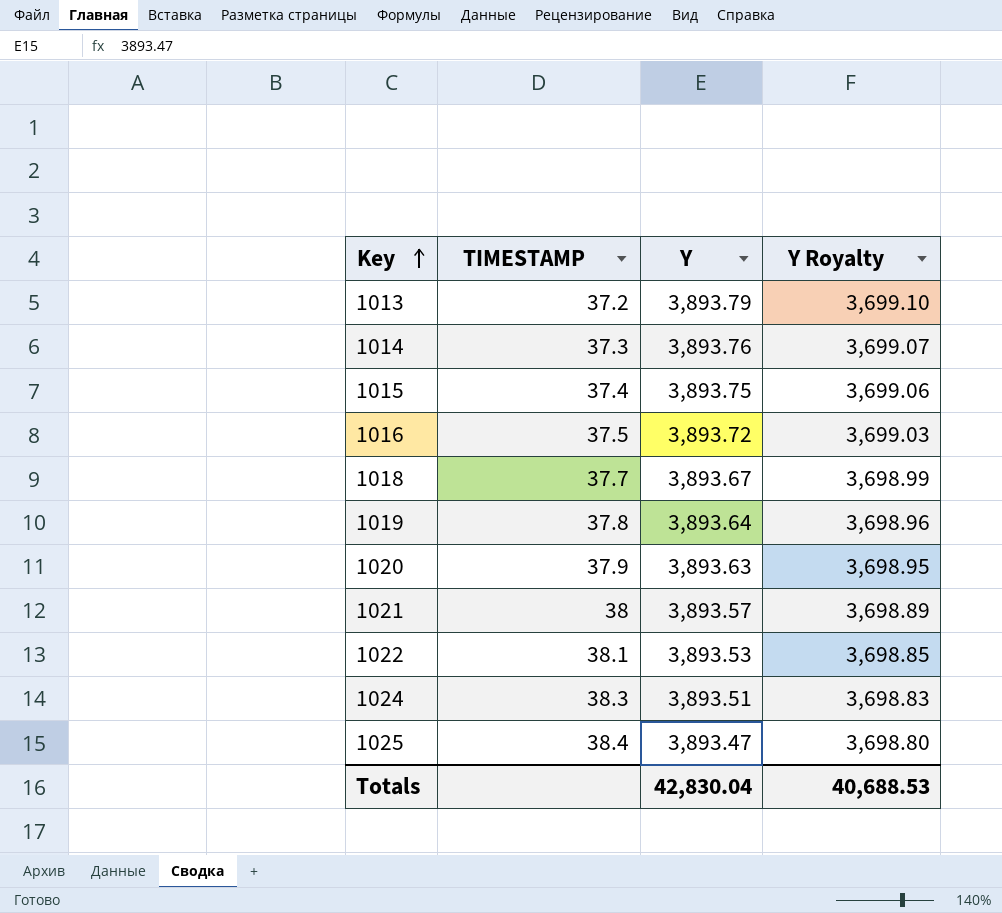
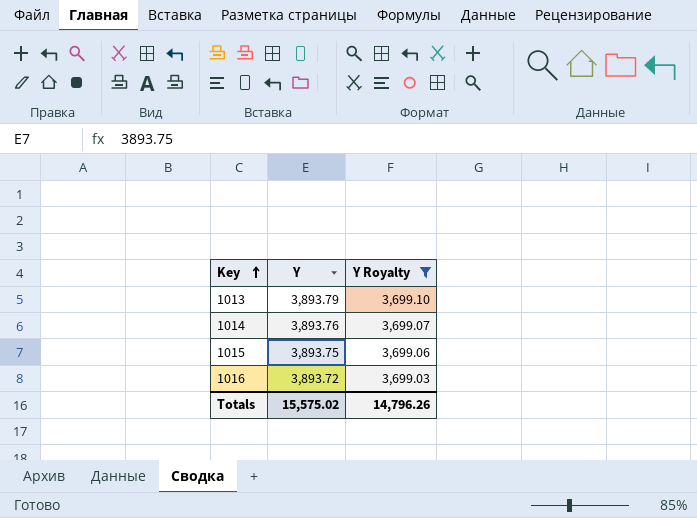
filter: none -> Y Royalty >= 3,699.03
column TIMESTAMP | position: 2 -> none
Totals | Y: 42,830.04 -> 15,575.02
Totals | Y Royalty: 40,688.53 -> 14,796.26

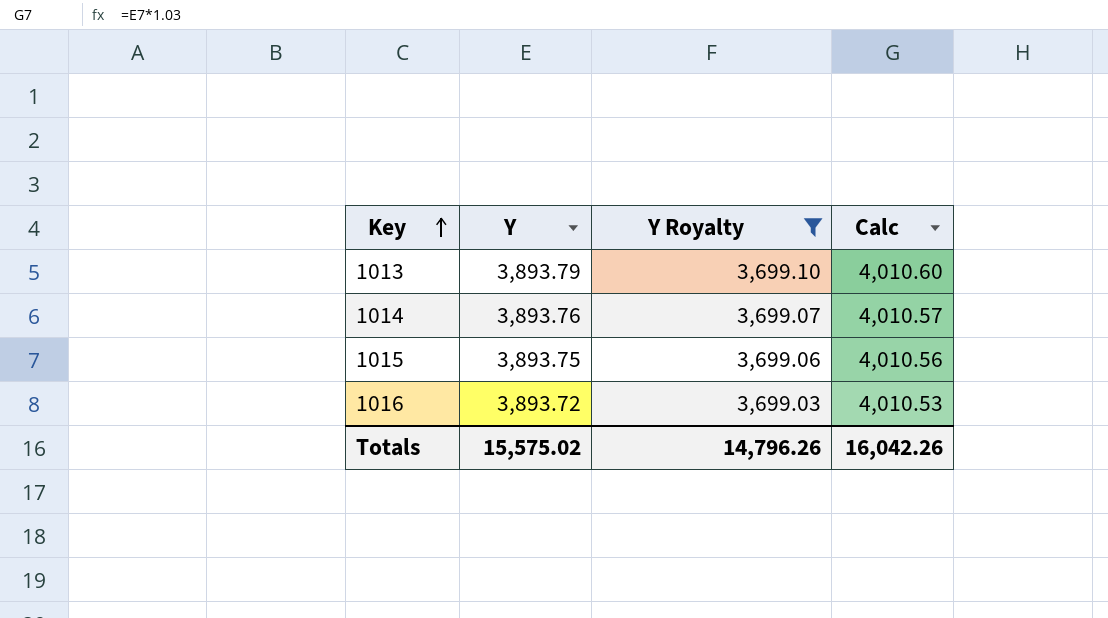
column Calc | formula: none -> [Y] * 1.03

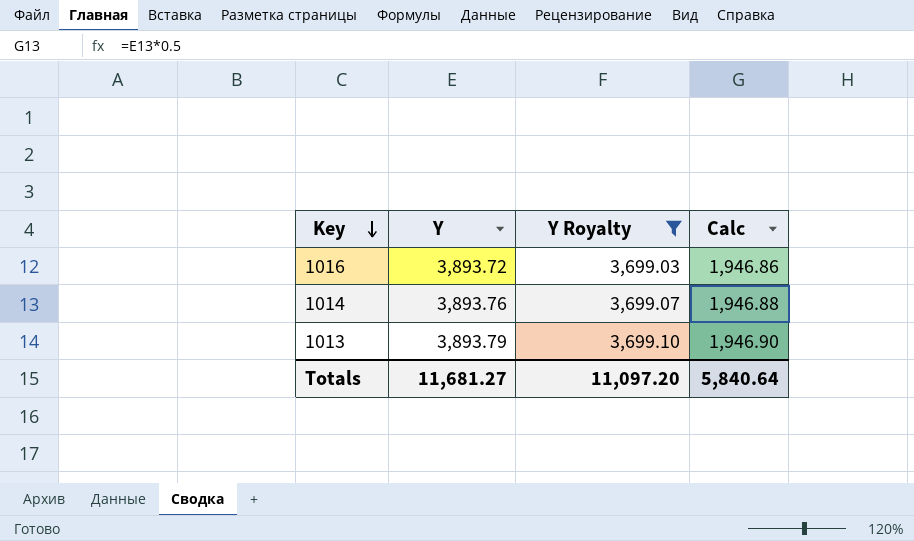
row order: Key ascending -> Key descending
column Calc | formula: [Y] * 1.03 -> [Y] * 0.5
row 1015: 3,893.75 | 3,699.06 | 4,010.56 -> none
Totals | Y: 15,575.02 -> 11,681.27
Totals | Y Royalty: 14,796.26 -> 11,097.20
Totals | Calc: 16,042.26 -> 5,840.64

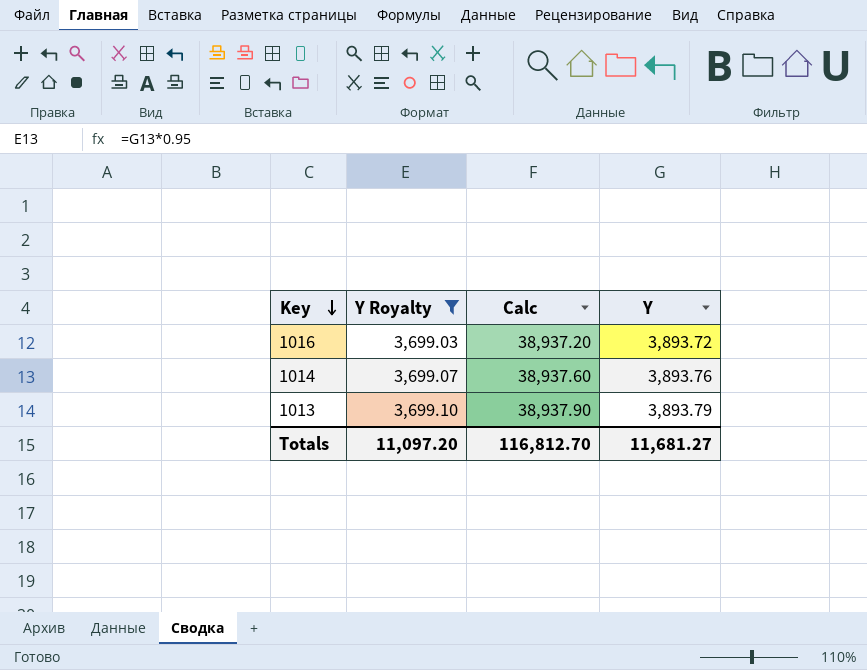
column Calc | formula: [Y] * 0.5 -> [Y] * 10
column Y | position: 2 -> 4
Totals | Calc: 5,840.64 -> 116,812.70

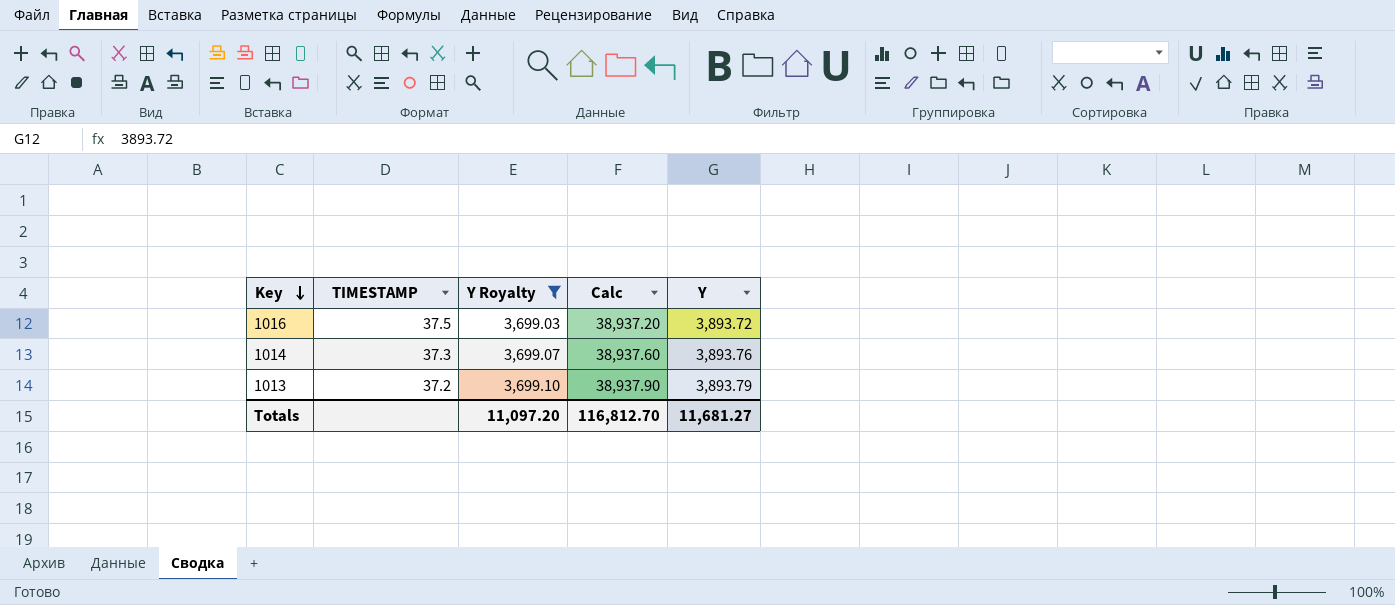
column TIMESTAMP | position: none -> 2

